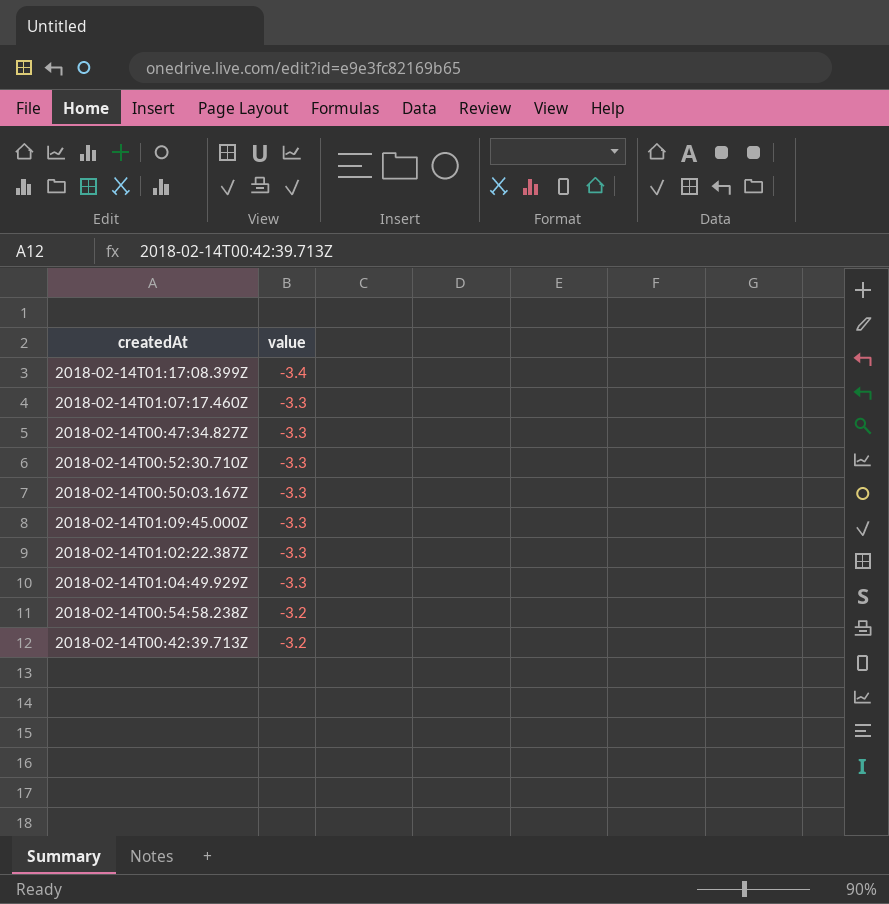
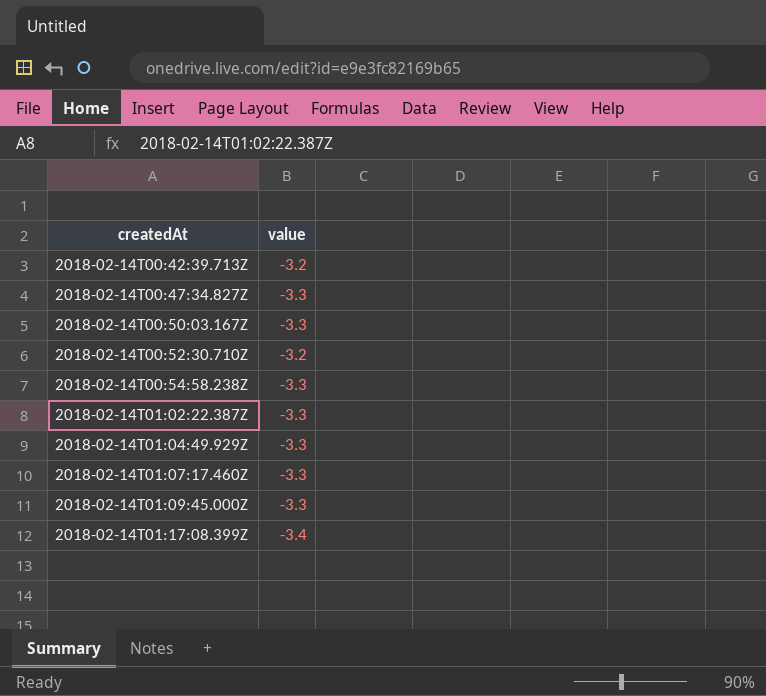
row order: value ascending -> createdAt ascending
2018-02-14T00:52:30.710Z | value: -3.3 -> -3.2
2018-02-14T00:54:58.238Z | value: -3.2 -> -3.3

